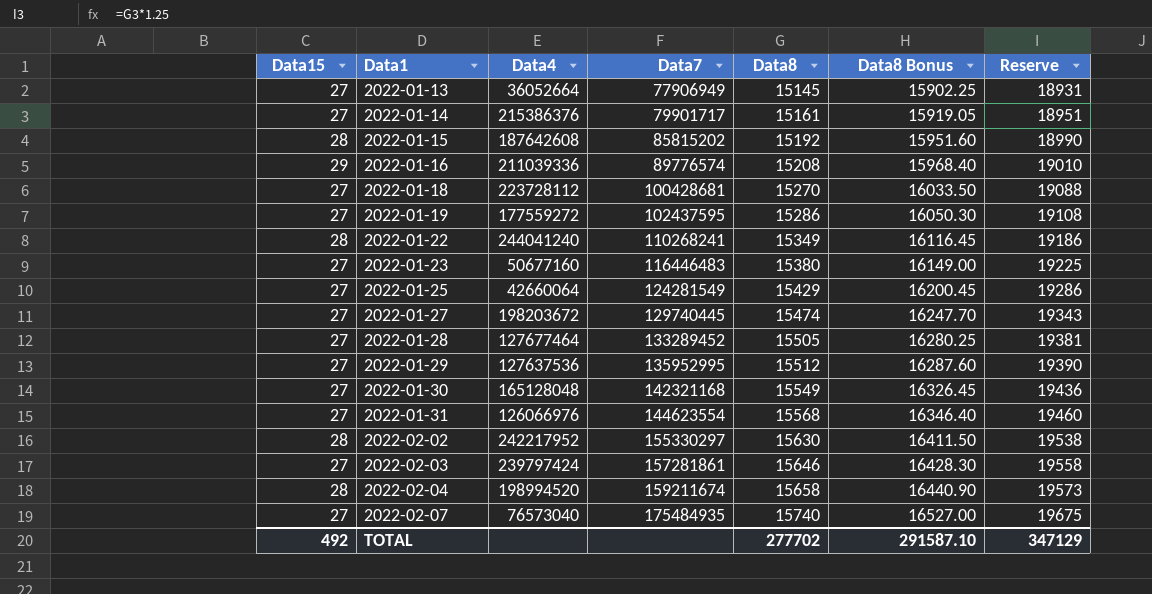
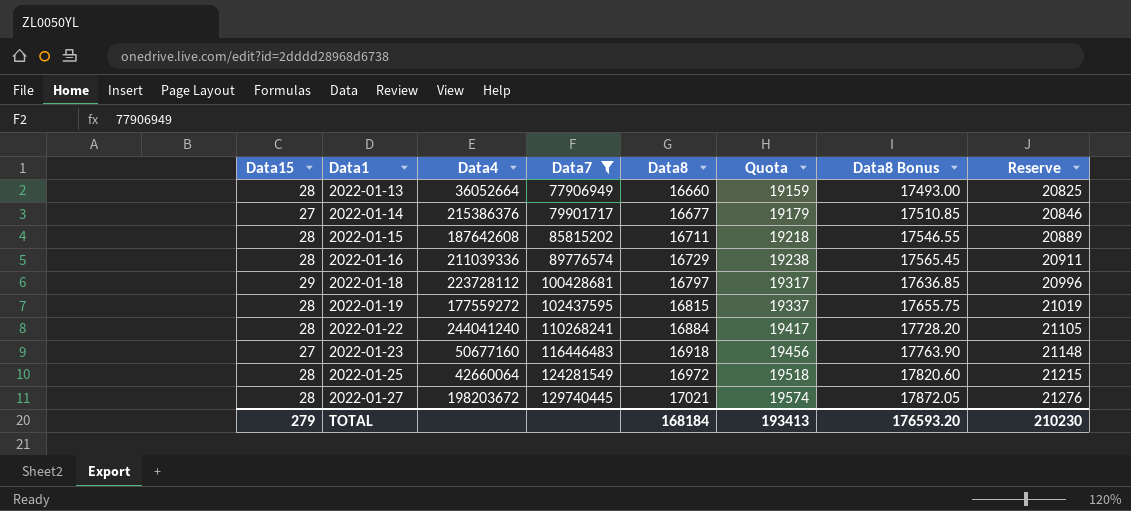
filter: none -> Data7 <= 129740445
column Quota | formula: none -> [Data8] * 1.15
2022-01-13 | Data15: 27 -> 28
2022-01-13 | Data8: 15145 -> 16660
2022-01-13 | Data8 Bonus: 15902.25 -> 17493.00
2022-01-13 | Reserve: 18931 -> 20825
2022-01-14 | Data8: 15161 -> 16677
2022-01-14 | Data8 Bonus: 15919.05 -> 17510.85
2022-01-14 | Reserve: 18951 -> 20846
2022-01-15 | Data8: 15192 -> 16711
2022-01-15 | Data8 Bonus: 15951.60 -> 17546.55
2022-01-15 | Reserve: 18990 -> 20889
2022-01-16 | Data15: 29 -> 28
2022-01-16 | Data8: 15208 -> 16729
2022-01-16 | Data8 Bonus: 15968.40 -> 17565.45
2022-01-16 | Reserve: 19010 -> 20911
2022-01-18 | Data15: 27 -> 29
2022-01-18 | Data8: 15270 -> 16797
2022-01-18 | Data8 Bonus: 16033.50 -> 17636.85
2022-01-18 | Reserve: 19088 -> 20996
2022-01-19 | Data15: 27 -> 28
2022-01-19 | Data8: 15286 -> 16815
2022-01-19 | Data8 Bonus: 16050.30 -> 17655.75
2022-01-19 | Reserve: 19108 -> 21019
2022-01-22 | Data8: 15349 -> 16884
2022-01-22 | Data8 Bonus: 16116.45 -> 17728.20
2022-01-22 | Reserve: 19186 -> 21105
2022-01-23 | Data8: 15380 -> 16918
2022-01-23 | Data8 Bonus: 16149.00 -> 17763.90
2022-01-23 | Reserve: 19225 -> 21148
2022-01-25 | Data15: 27 -> 28
2022-01-25 | Data8: 15429 -> 16972
2022-01-25 | Data8 Bonus: 16200.45 -> 17820.60
2022-01-25 | Reserve: 19286 -> 21215
2022-01-27 | Data15: 27 -> 28
2022-01-27 | Data8: 15474 -> 17021
2022-01-27 | Data8 Bonus: 16247.70 -> 17872.05
2022-01-27 | Reserve: 19343 -> 21276
TOTAL | Data15: 492 -> 279
TOTAL | Data8: 277702 -> 168184
TOTAL | Data8 Bonus: 291587.10 -> 176593.20
TOTAL | Reserve: 347129 -> 210230

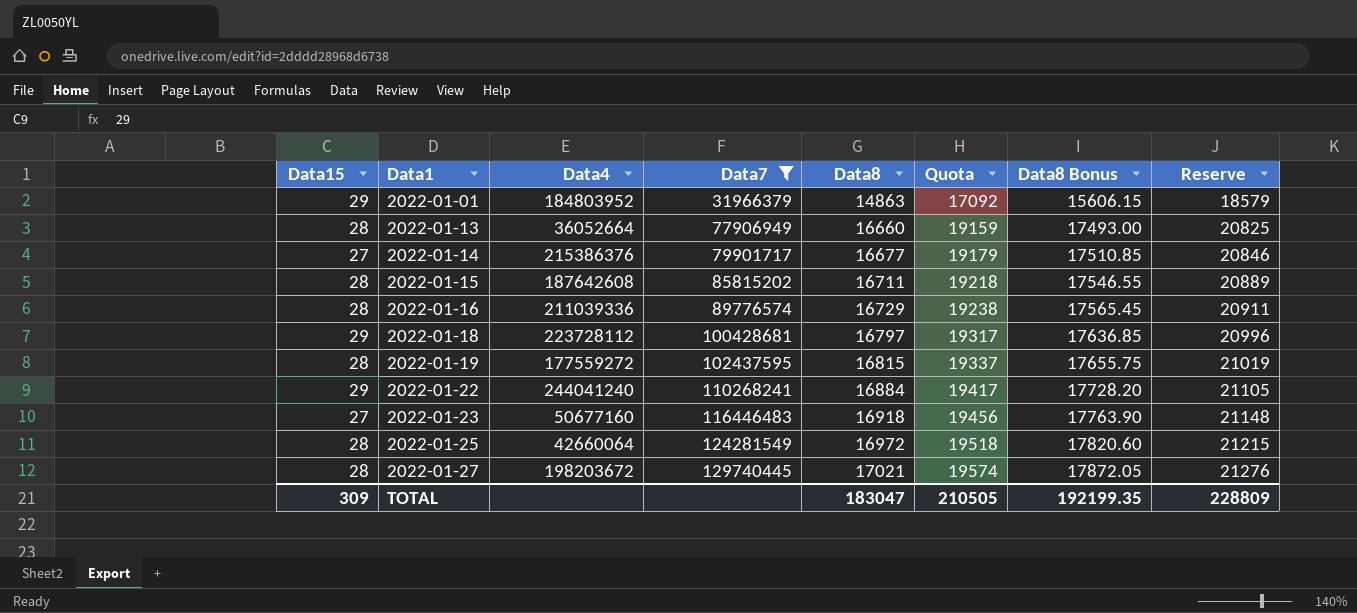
row 2022-01-01: none -> 29 | 184803952 | 31966379 | 14863 | 17092 | 15606.15 | 18579
2022-01-22 | Data15: 28 -> 29
TOTAL | Data15: 279 -> 309
TOTAL | Data8: 168184 -> 183047
TOTAL | Quota: 193413 -> 210505
TOTAL | Data8 Bonus: 176593.20 -> 192199.35
TOTAL | Reserve: 210230 -> 228809

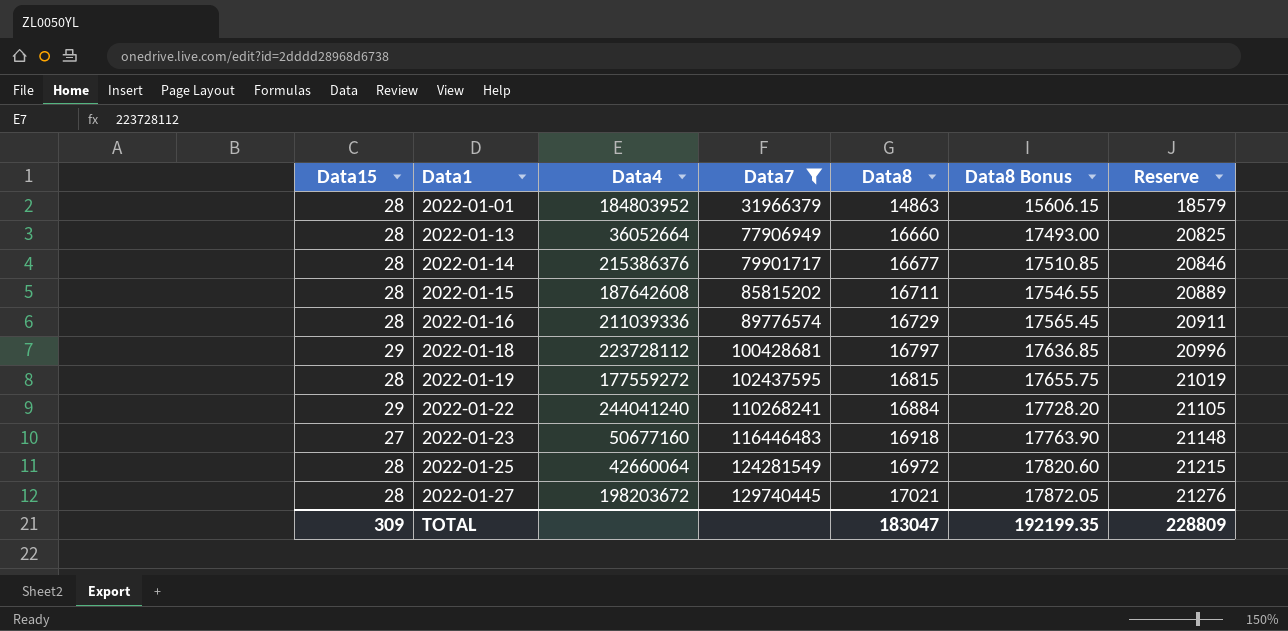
column Quota | formula: [Data8] * 1.15 -> none
2022-01-01 | Data15: 29 -> 28
2022-01-14 | Data15: 27 -> 28

